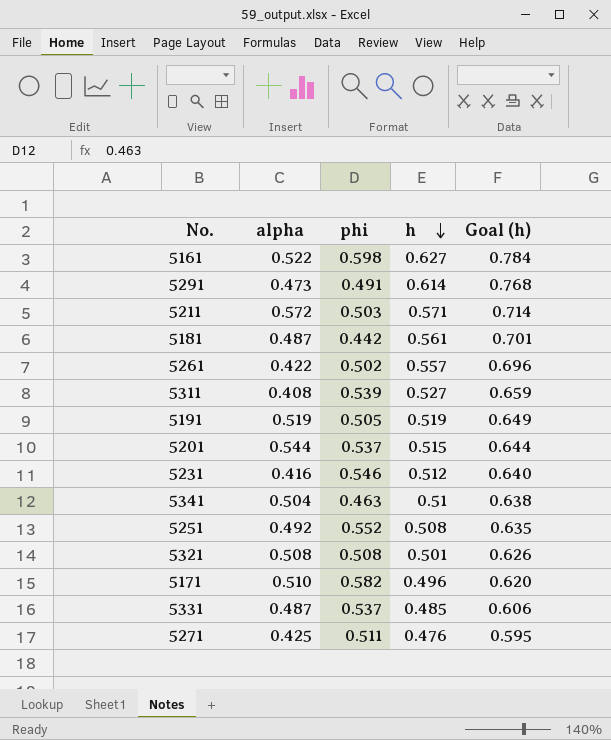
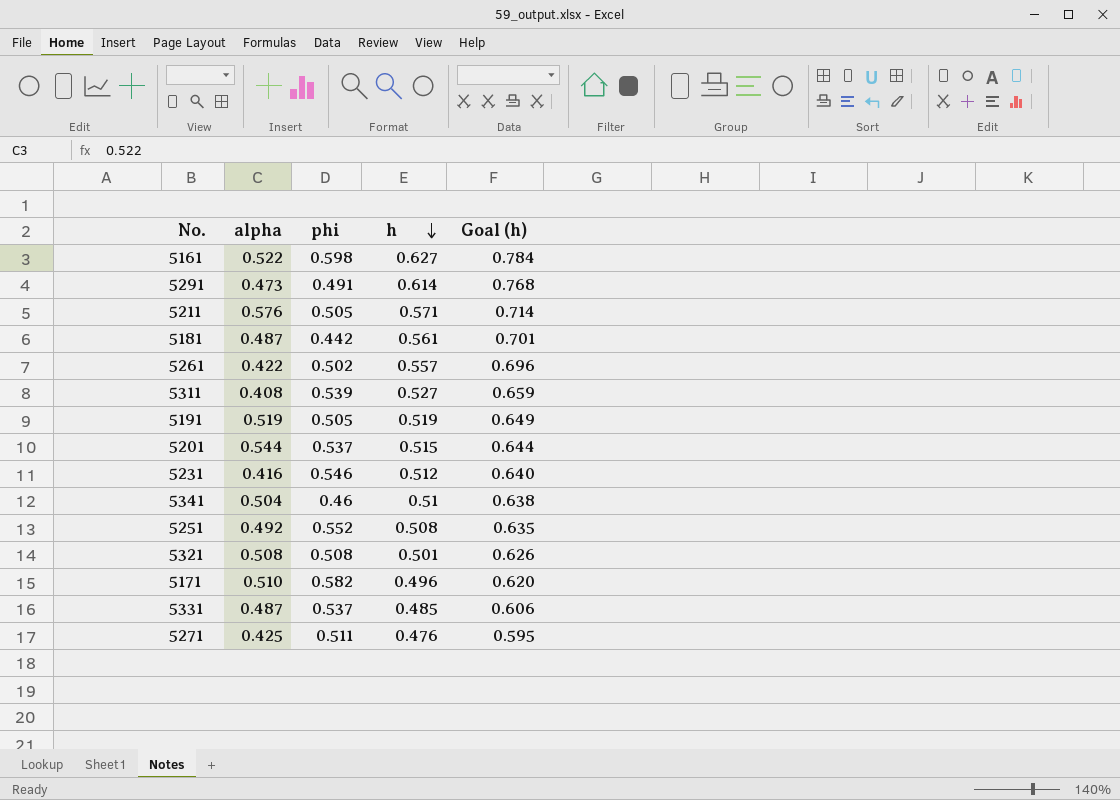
5211 | alpha: 0.572 -> 0.576
5211 | phi: 0.503 -> 0.505
5341 | phi: 0.463 -> 0.46

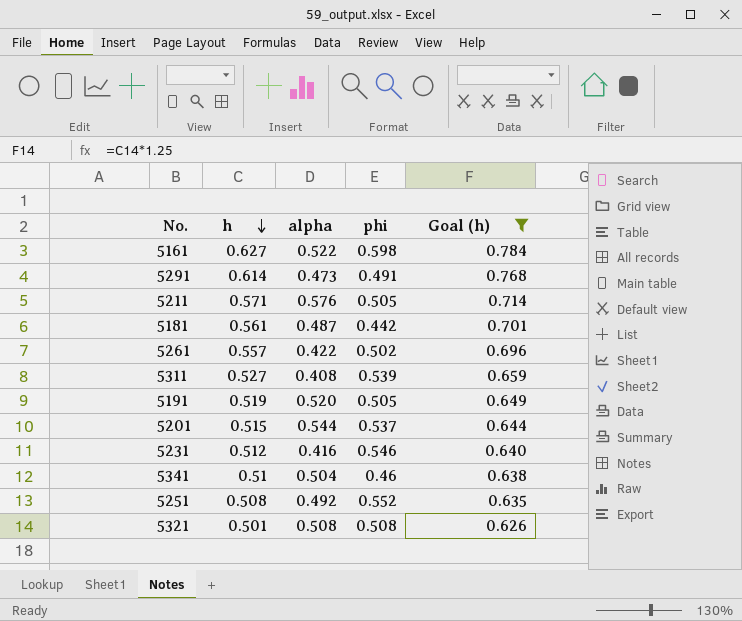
filter: none -> Goal (h) >= 0.626
column h | position: 4 -> 2
5191 | alpha: 0.519 -> 0.520

